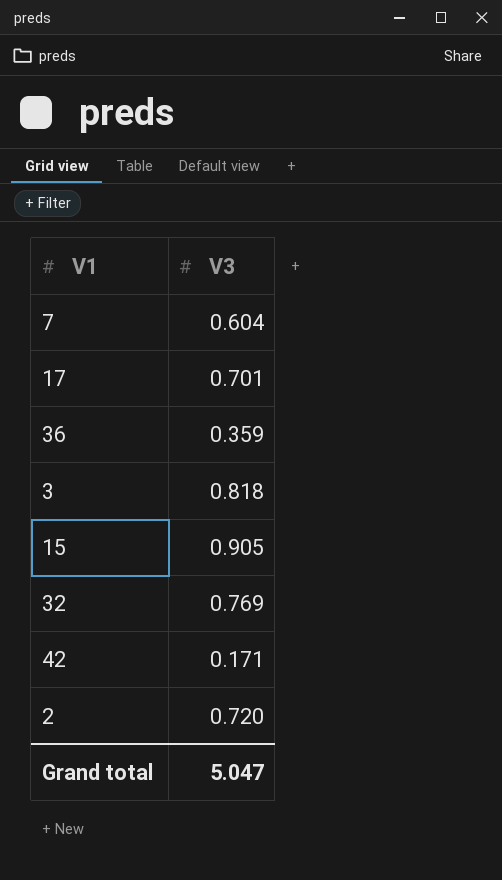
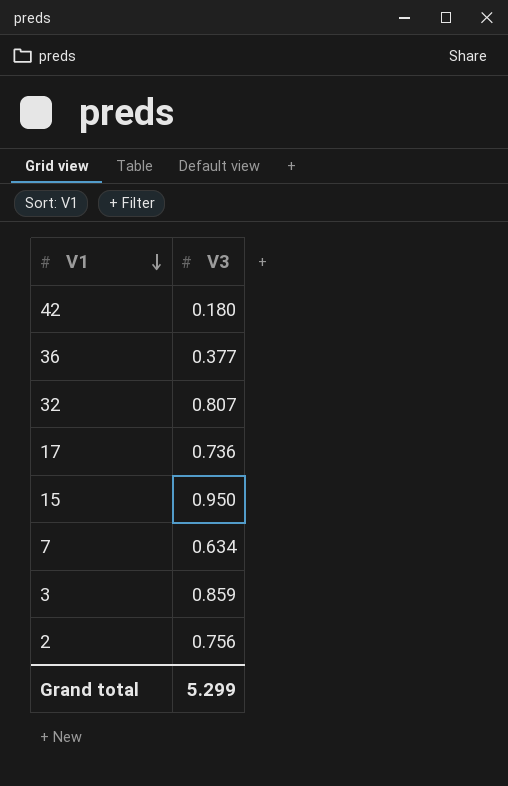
row order: none -> V1 descending
42 | V3: 0.171 -> 0.180
36 | V3: 0.359 -> 0.377
32 | V3: 0.769 -> 0.807
17 | V3: 0.701 -> 0.736
15 | V3: 0.905 -> 0.950
7 | V3: 0.604 -> 0.634
3 | V3: 0.818 -> 0.859
2 | V3: 0.720 -> 0.756
Grand total | V3: 5.047 -> 5.299

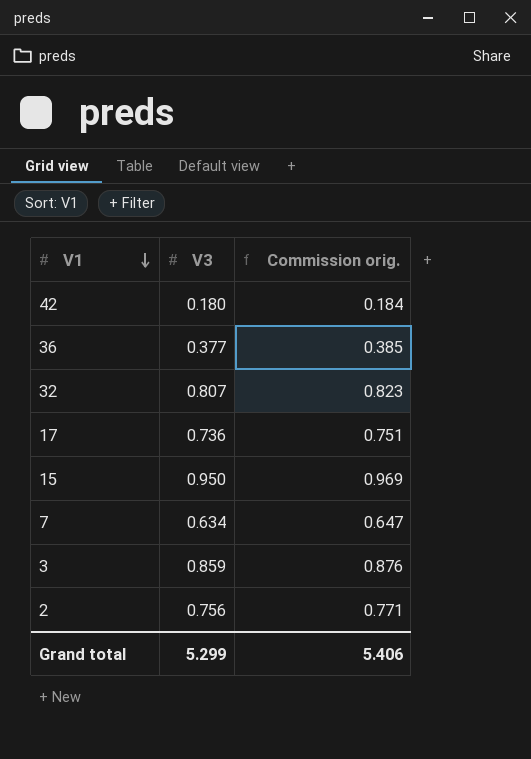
column Commission orig. | formula: none -> [V3] * 1.02

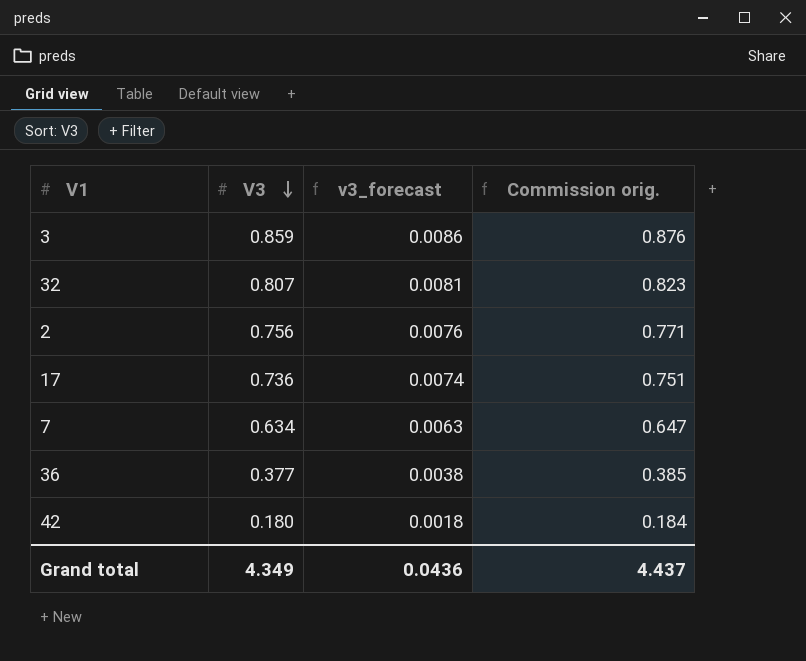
row order: V1 descending -> V3 descending
column v3_forecast | formula: none -> [V3] * 0.01
row 15: 0.950 | 0.969 -> none
Grand total | V3: 5.299 -> 4.349
Grand total | Commission orig.: 5.406 -> 4.437

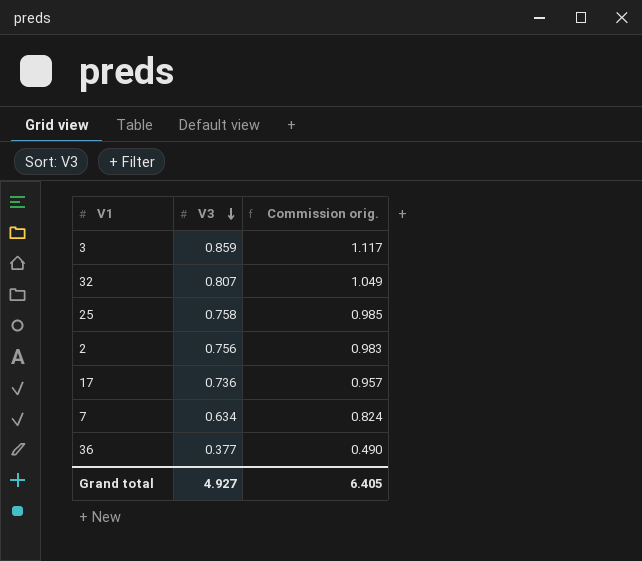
column v3_forecast | formula: [V3] * 0.01 -> none
column Commission orig. | formula: [V3] * 1.02 -> [V3] * 1.3
row 42: 0.180 | 0.0018 | 0.184 -> none
row 25: none -> 0.758 | 0.985
Grand total | V3: 4.349 -> 4.927
Grand total | Commission orig.: 4.437 -> 6.405

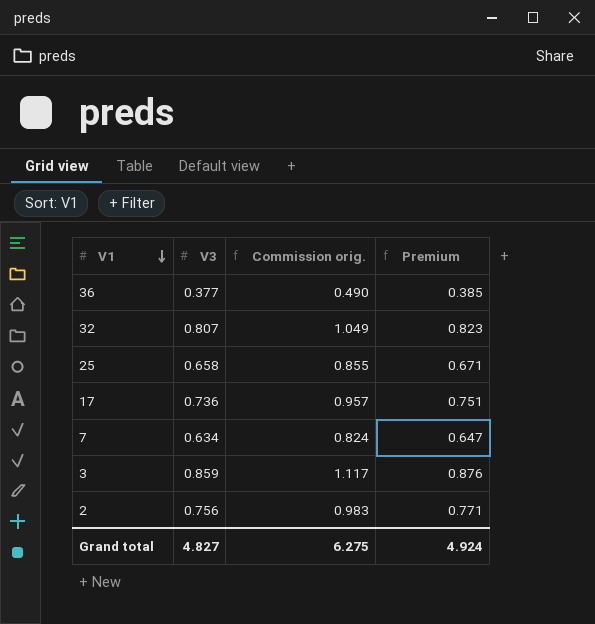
row order: V3 descending -> V1 descending
column Premium | formula: none -> [V3] * 1.02
25 | V3: 0.758 -> 0.658
25 | Commission orig.: 0.985 -> 0.855
Grand total | V3: 4.927 -> 4.827
Grand total | Commission orig.: 6.405 -> 6.275

